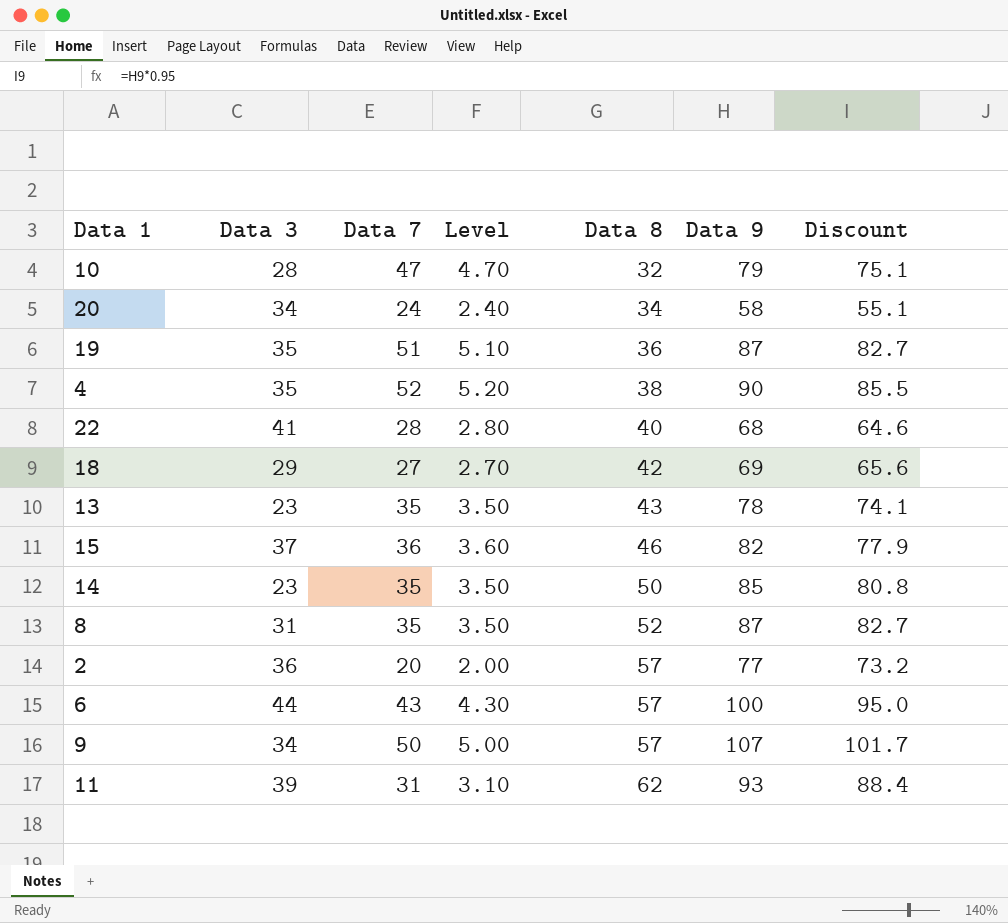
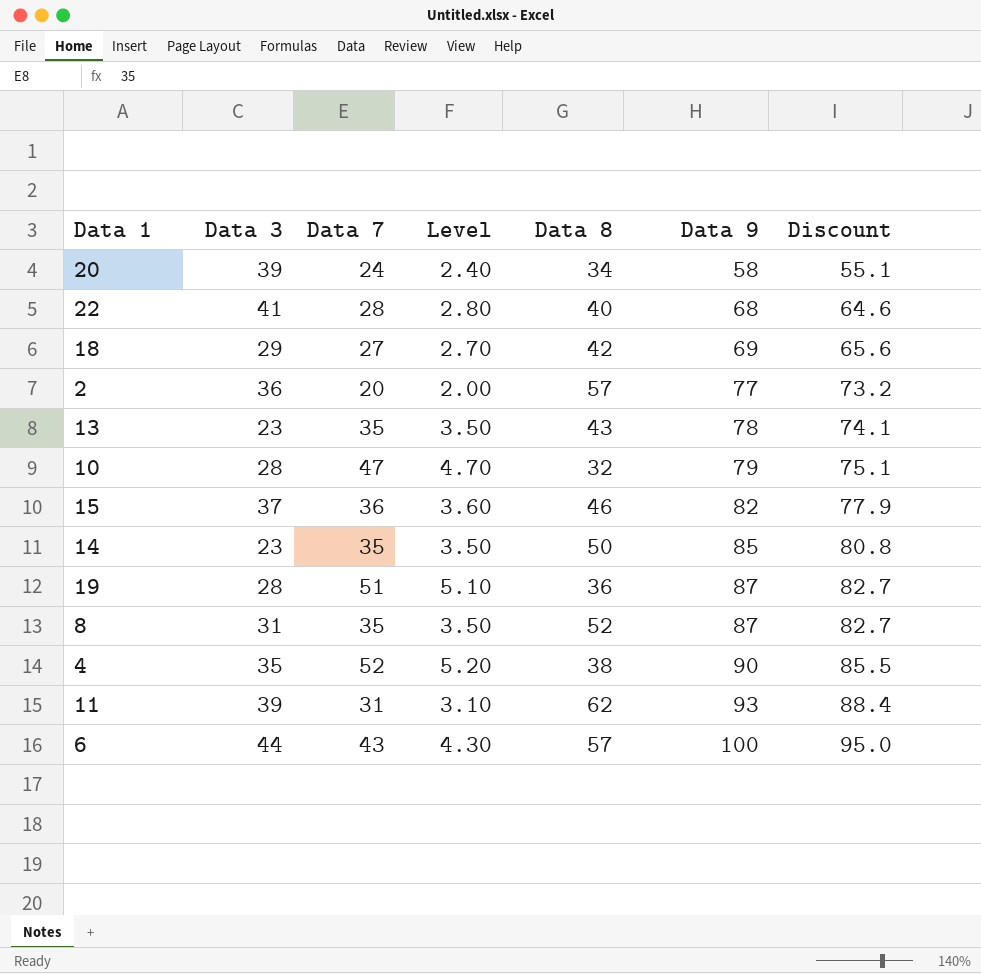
row order: Data 8 ascending -> Data 9 ascending
row 9: 34 | 50 | 5.00 | 57 | 107 | 101.7 -> none
20 | Data 3: 34 -> 39
19 | Data 3: 35 -> 28

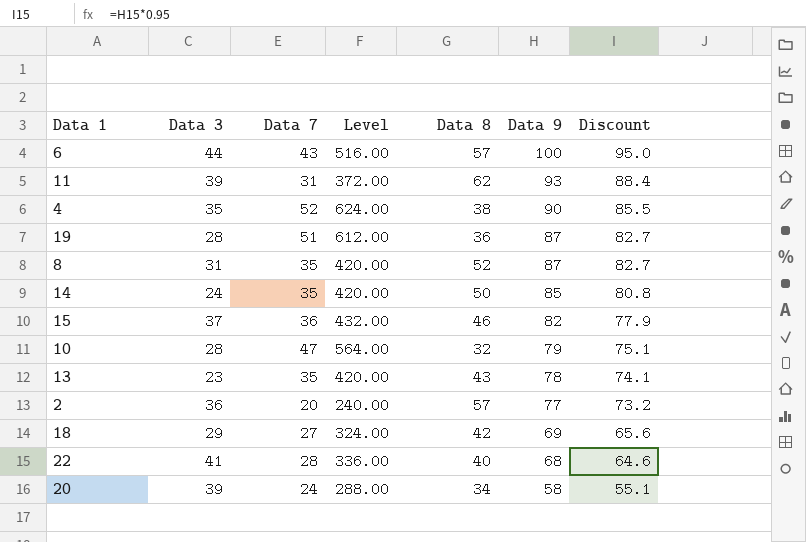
row order: Data 9 ascending -> Data 9 descending
column Level | formula: [Data 7] * 0.1 -> [Data 7] * 12
14 | Data 3: 23 -> 24

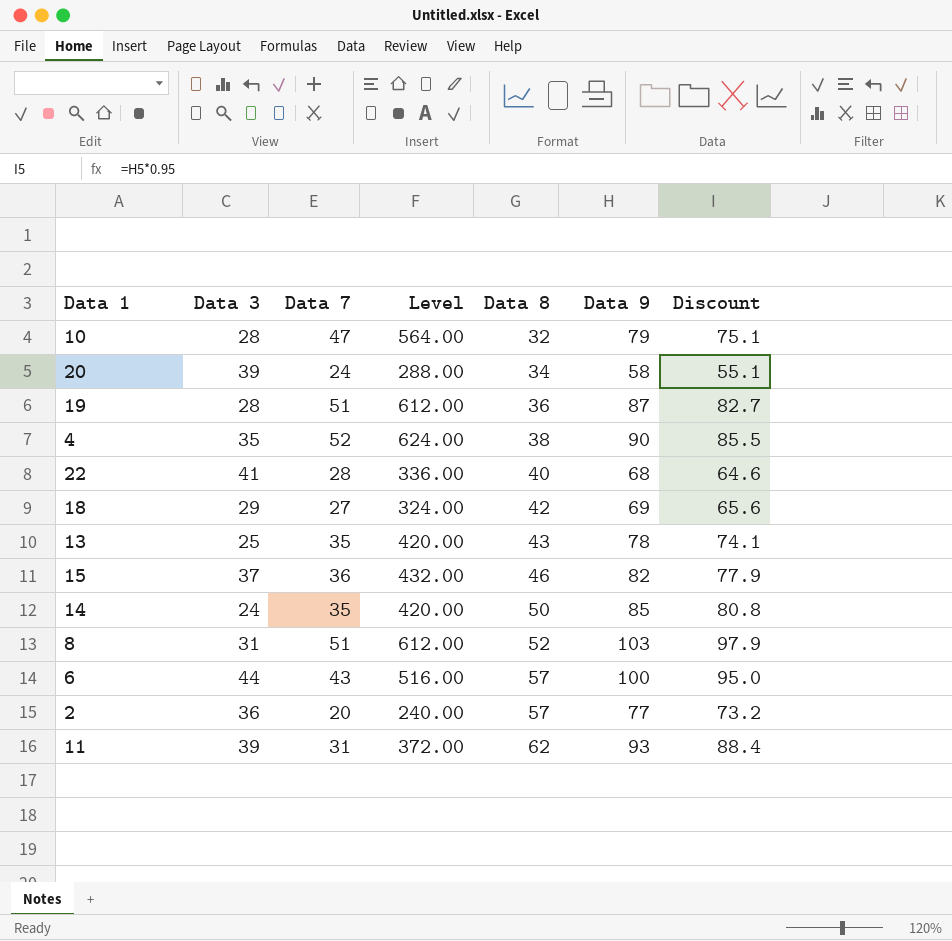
row order: Data 9 descending -> Data 8 ascending
13 | Data 3: 23 -> 25
8 | Data 7: 35 -> 51
8 | Level: 420.00 -> 612.00
8 | Data 9: 87 -> 103
8 | Discount: 82.7 -> 97.9

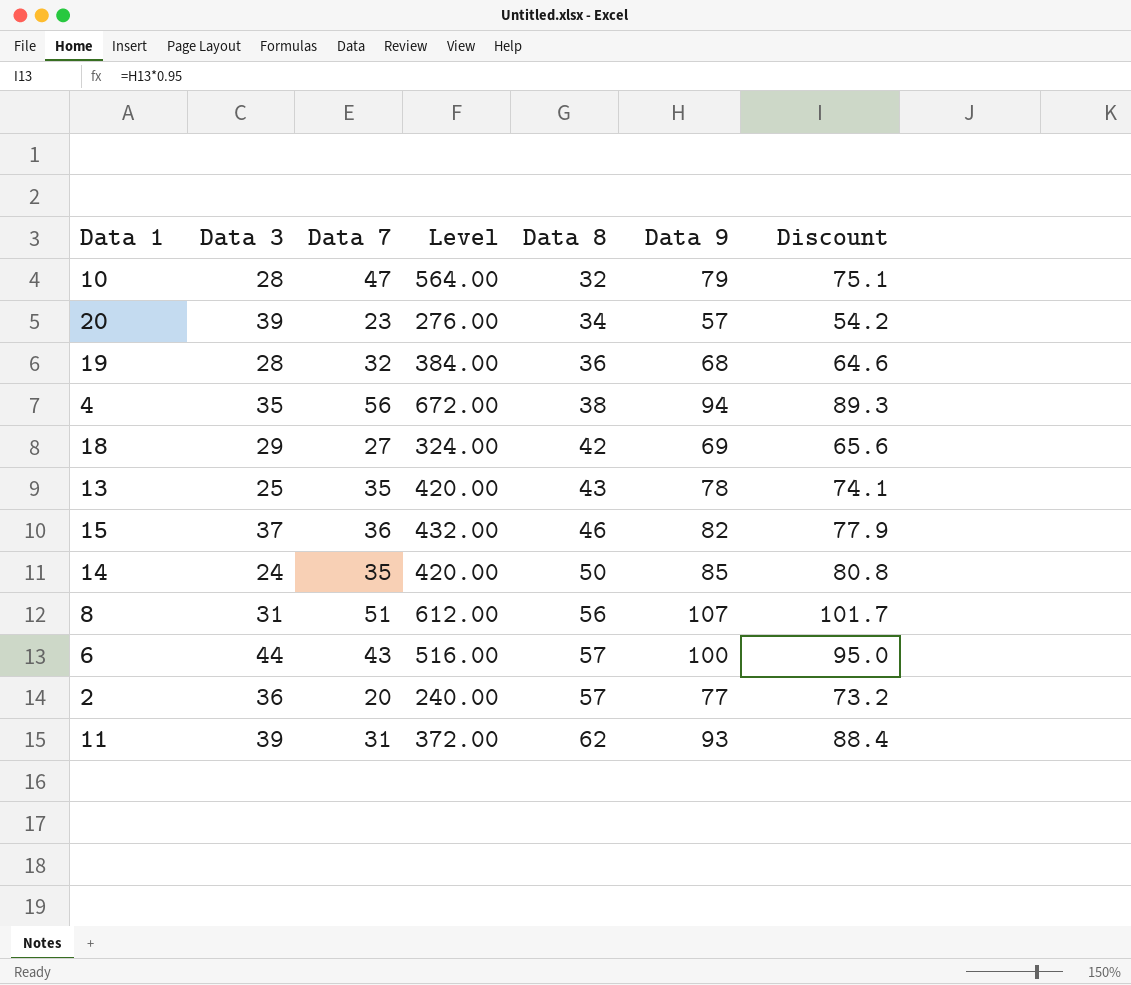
row 22: 41 | 28 | 336.00 | 40 | 68 | 64.6 -> none
20 | Data 7: 24 -> 23
20 | Level: 288.00 -> 276.00
20 | Data 9: 58 -> 57
20 | Discount: 55.1 -> 54.2
19 | Data 7: 51 -> 32
19 | Level: 612.00 -> 384.00
19 | Data 9: 87 -> 68
19 | Discount: 82.7 -> 64.6
4 | Data 7: 52 -> 56
4 | Level: 624.00 -> 672.00
4 | Data 9: 90 -> 94
4 | Discount: 85.5 -> 89.3
8 | Data 8: 52 -> 56
8 | Data 9: 103 -> 107
8 | Discount: 97.9 -> 101.7

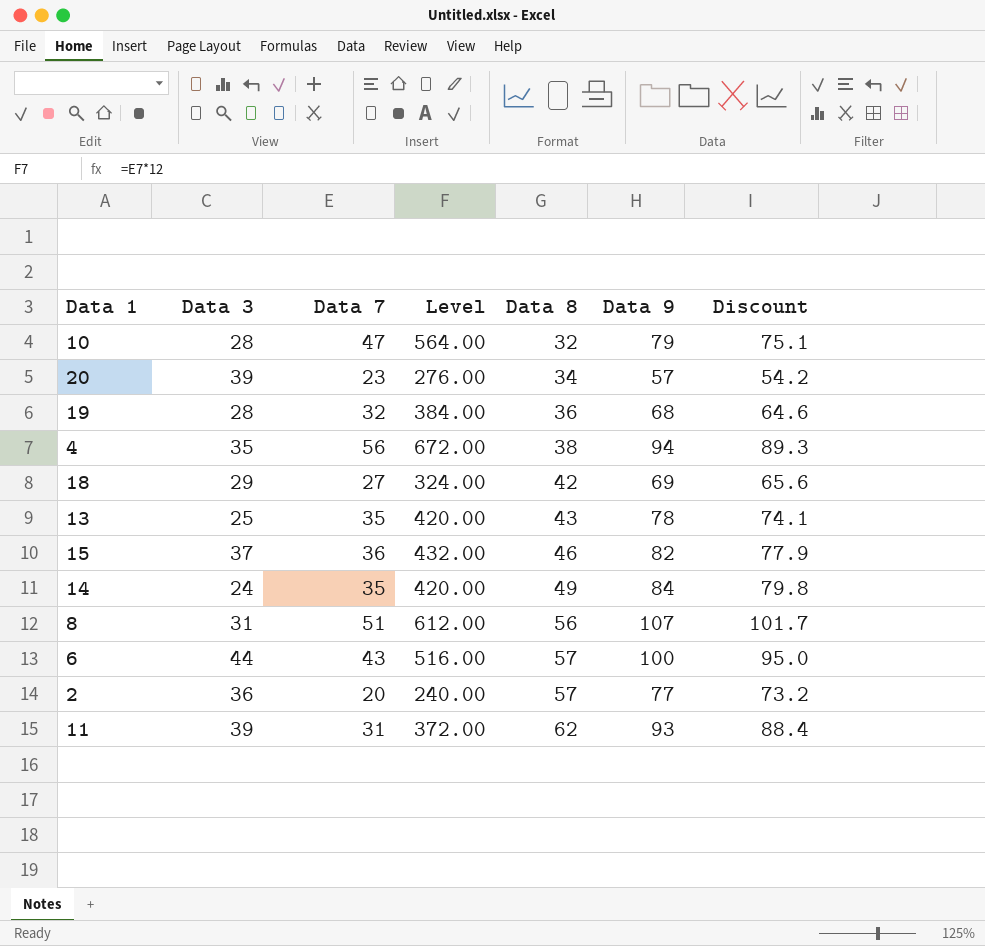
14 | Data 8: 50 -> 49
14 | Data 9: 85 -> 84
14 | Discount: 80.8 -> 79.8

